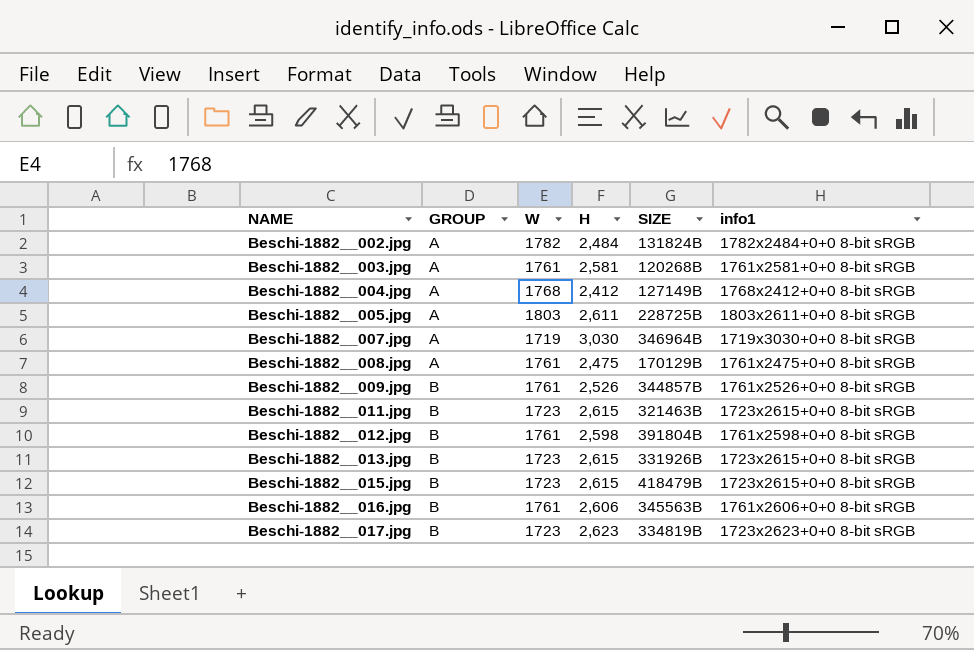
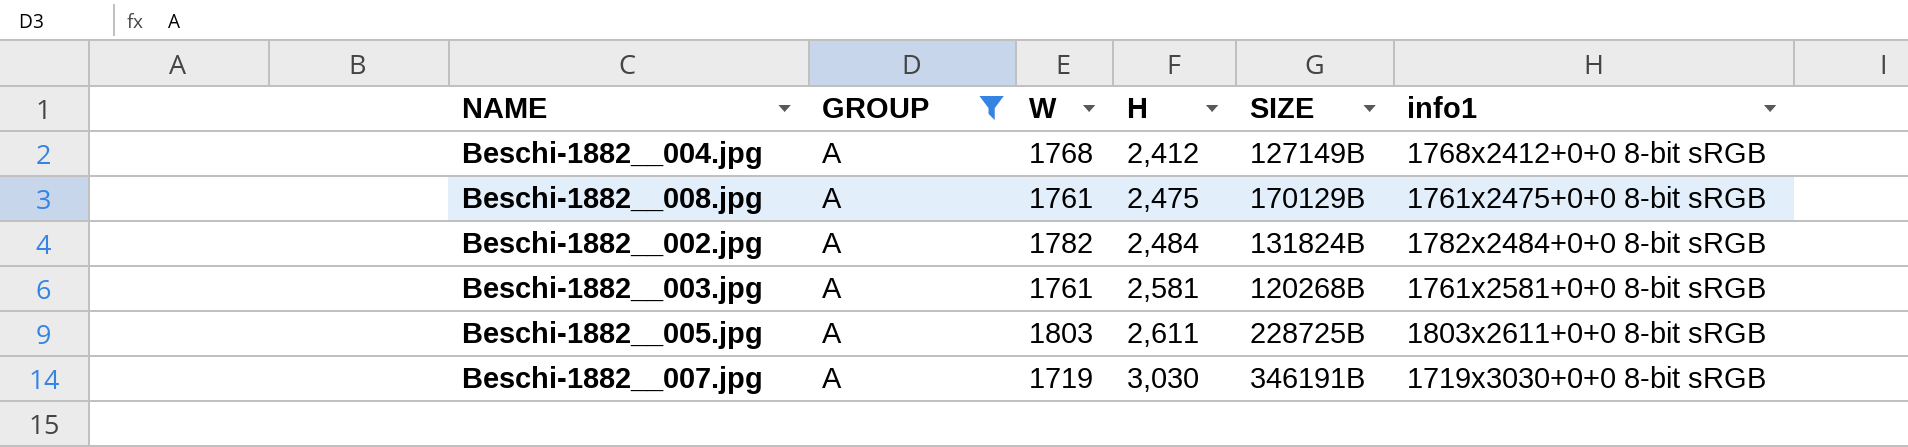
filter: none -> GROUP = A
row order: NAME ascending -> H ascending
Beschi-1882__007.jpg | SIZE: 346964B -> 346191B

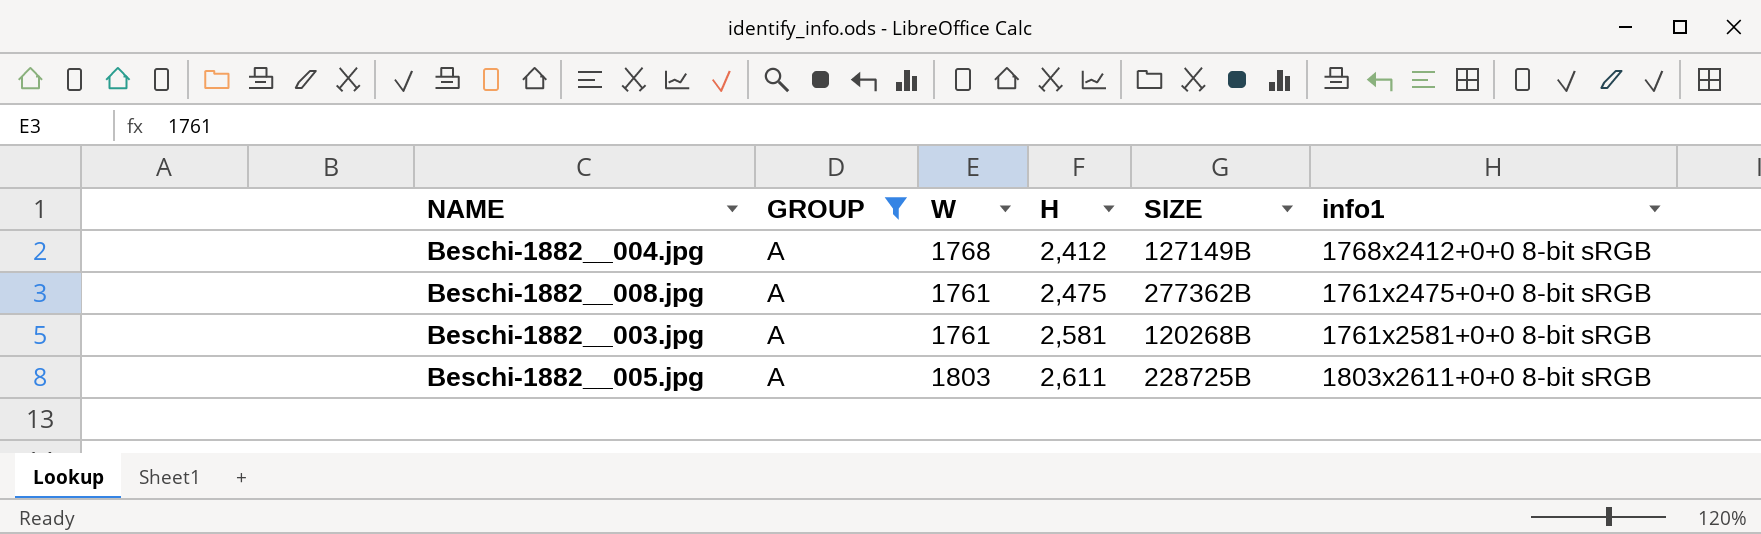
row Beschi-1882__002.jpg: A | 1782 | 2,484 | 131824B | 1782x2484+0+0 8-bit sRGB -> none
row Beschi-1882__007.jpg: A | 1719 | 3,030 | 346191B | 1719x3030+0+0 8-bit sRGB -> none
Beschi-1882__008.jpg | SIZE: 170129B -> 277362B

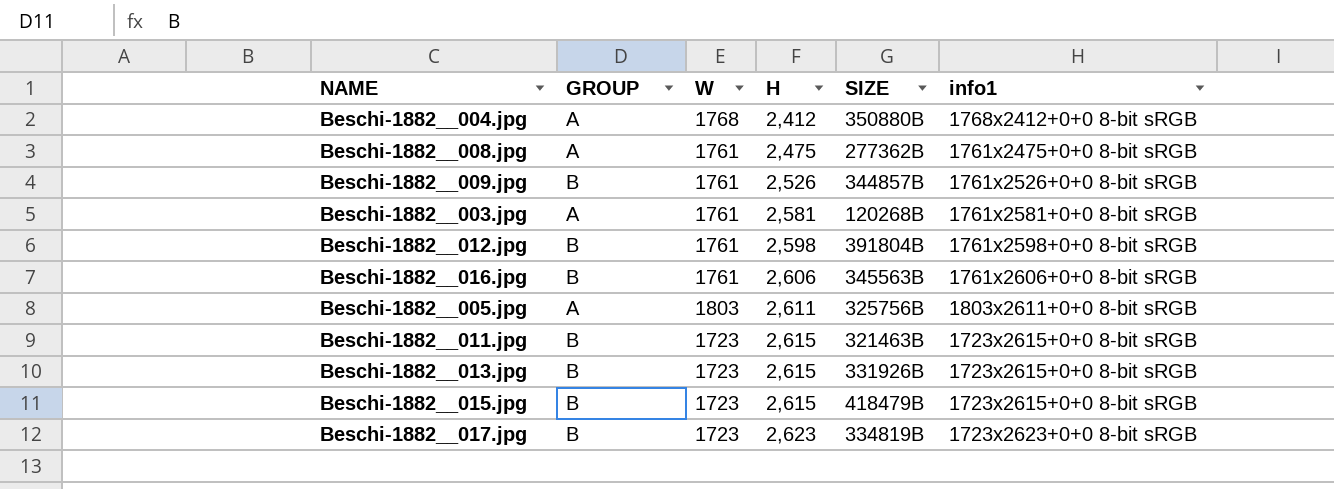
filter: GROUP = A -> none
Beschi-1882__004.jpg | SIZE: 127149B -> 350880B
Beschi-1882__005.jpg | SIZE: 228725B -> 325756B

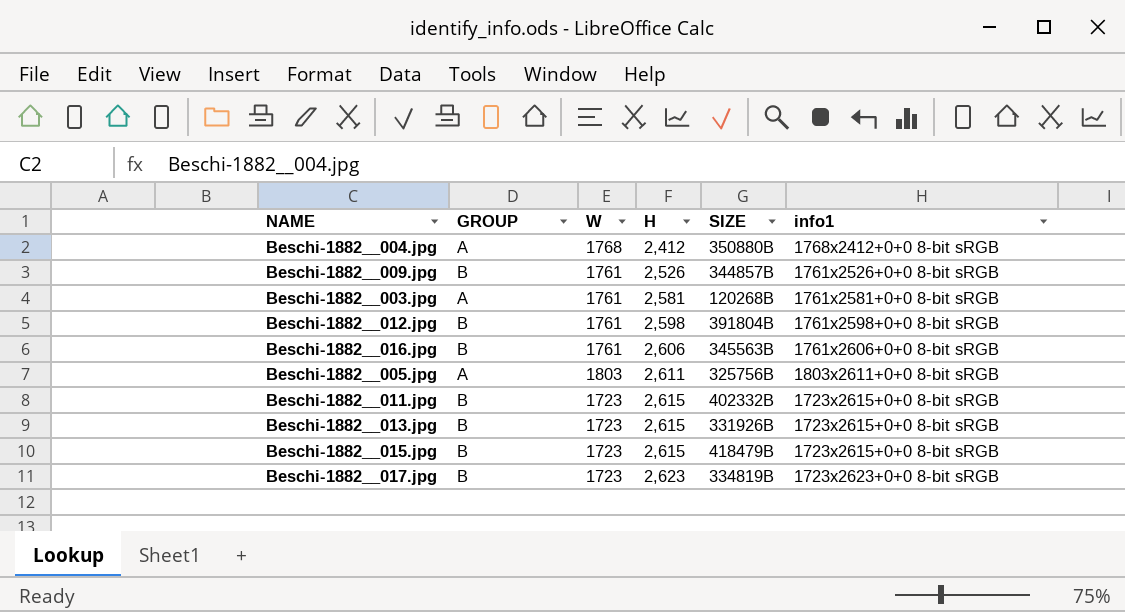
row Beschi-1882__008.jpg: A | 1761 | 2,475 | 277362B | 1761x2475+0+0 8-bit sRGB -> none
Beschi-1882__011.jpg | SIZE: 321463B -> 402332B

